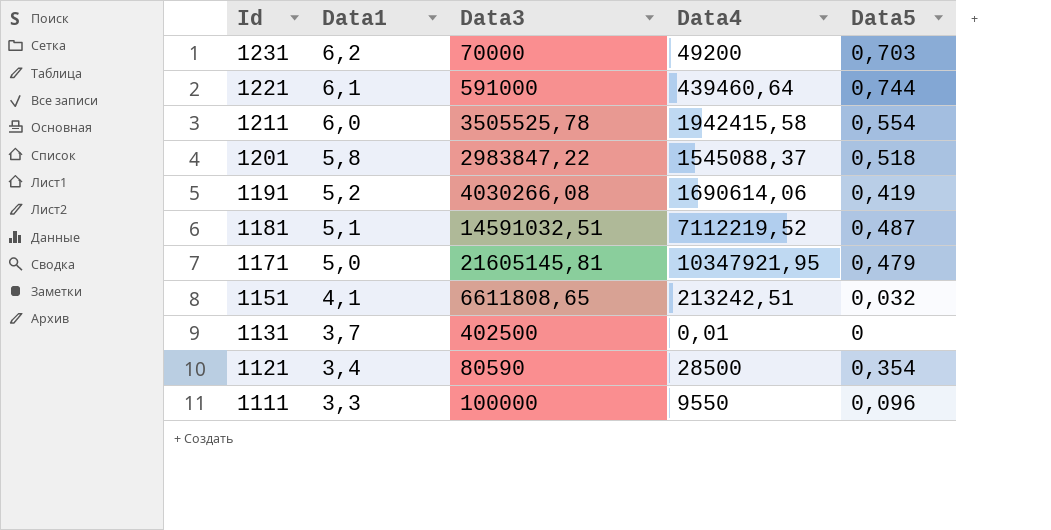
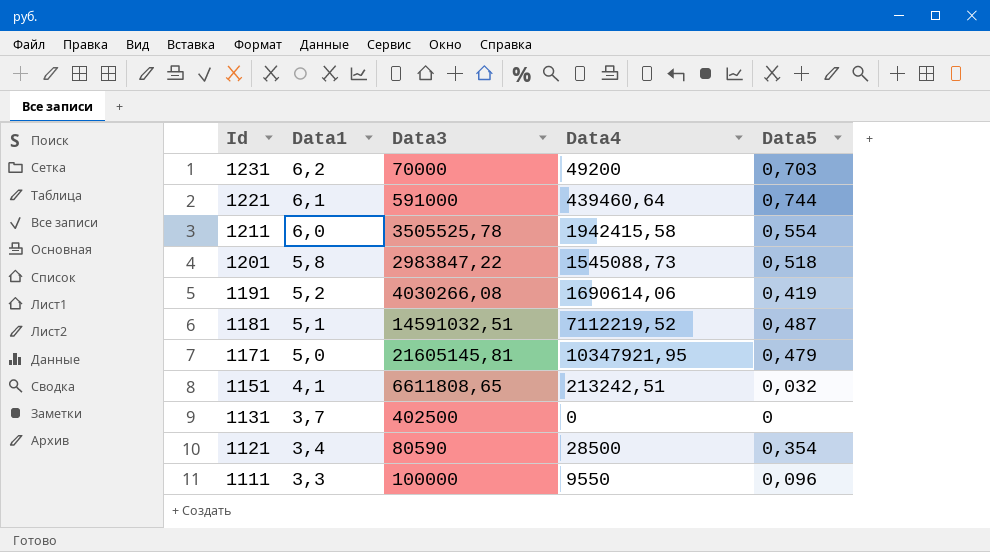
1201 | Data4: 1545088,37 -> 1545088,73
1131 | Data4: 0,01 -> 0

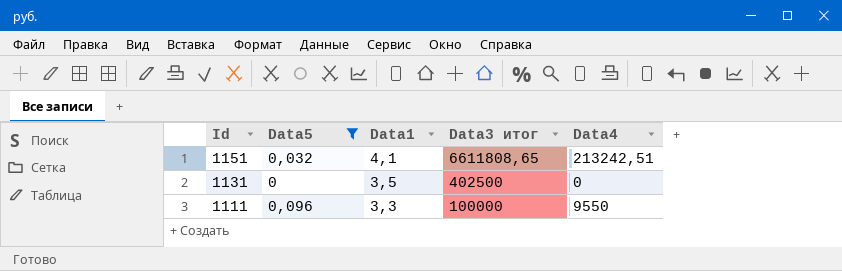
filter: none -> Data5 <= 0,096
column Data5 | position: 5 -> 2
column name: Data3 -> Data3 итог
1131 | Data1: 3,7 -> 3,5

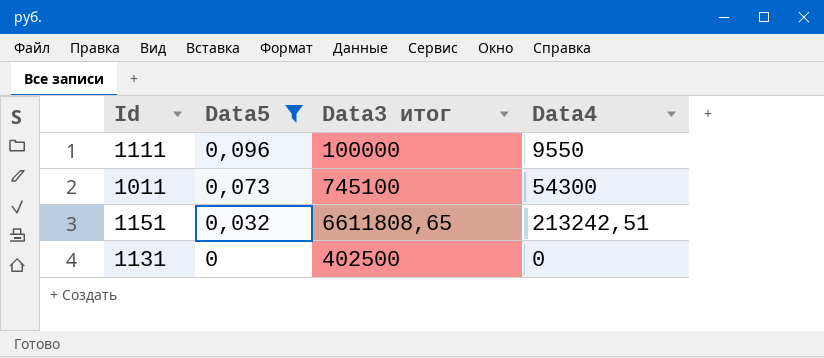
row order: Id descending -> Data5 descending
column Data1 | position: 3 -> none
row 1011: none -> 0,073 | 745100 | 54300

